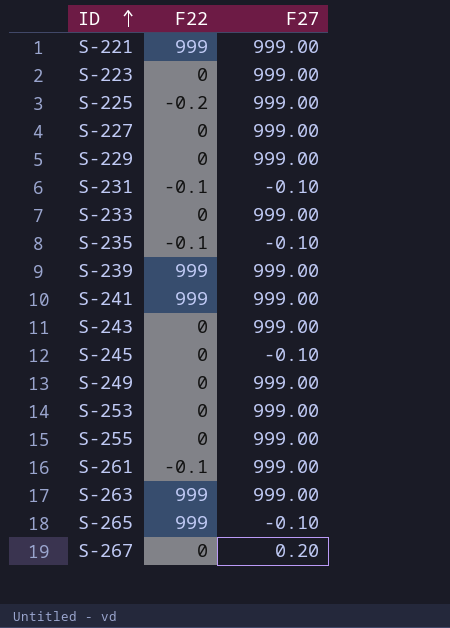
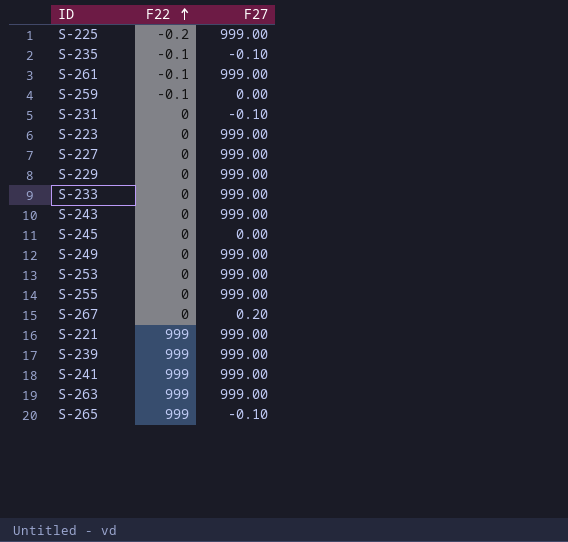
row order: ID ascending -> F22 ascending
row S-259: none -> -0.1 | 0.00
S-231 | F22: -0.1 -> 0
S-245 | F27: -0.10 -> 0.00

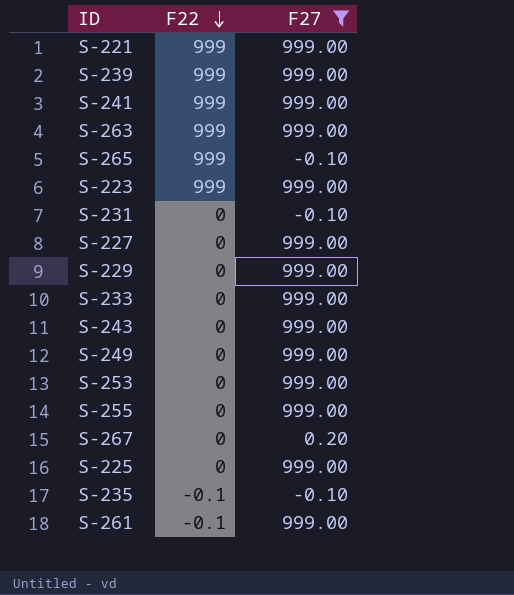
filter: none -> F27 != 0.00
row order: F22 ascending -> F22 descending
S-223 | F22: 0 -> 999
S-225 | F22: -0.2 -> 0

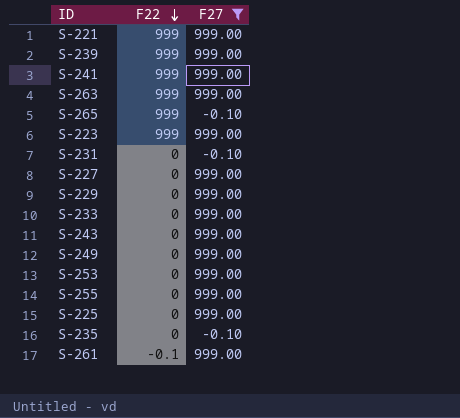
row S-267: 0 | 0.20 -> none
S-235 | F22: -0.1 -> 0

